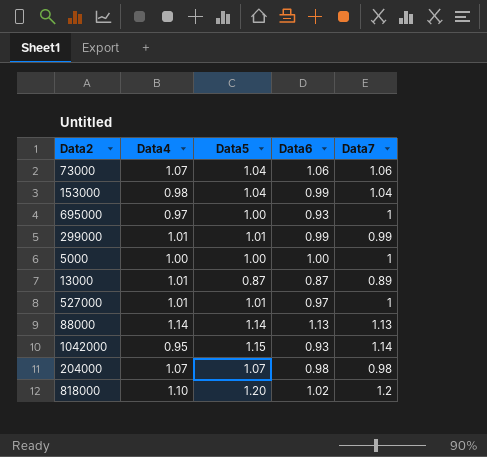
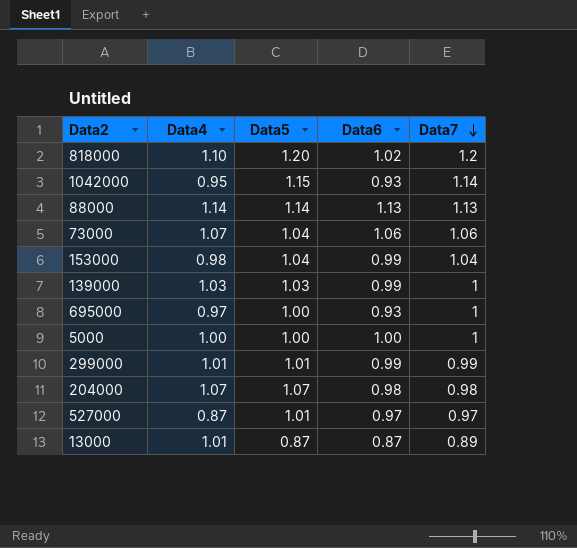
row order: none -> Data7 descending
row 139000: none -> 1.03 | 1.03 | 0.99 | 1
527000 | Data4: 1.01 -> 0.87
527000 | Data7: 1 -> 0.97

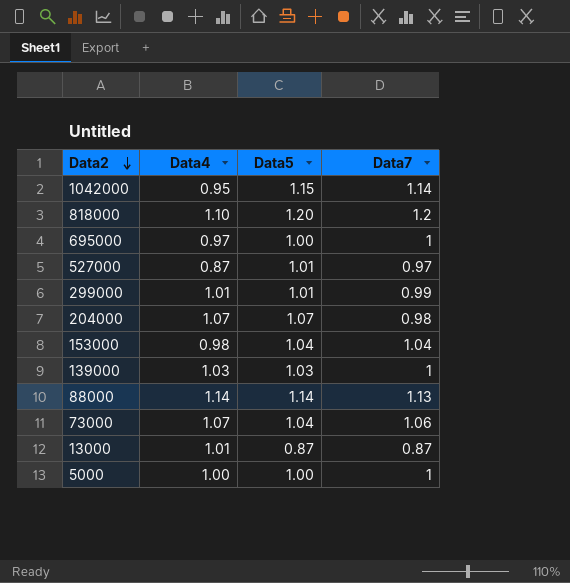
row order: Data7 descending -> Data2 descending
column Data6 | position: 4 -> none
13000 | Data7: 0.89 -> 0.87

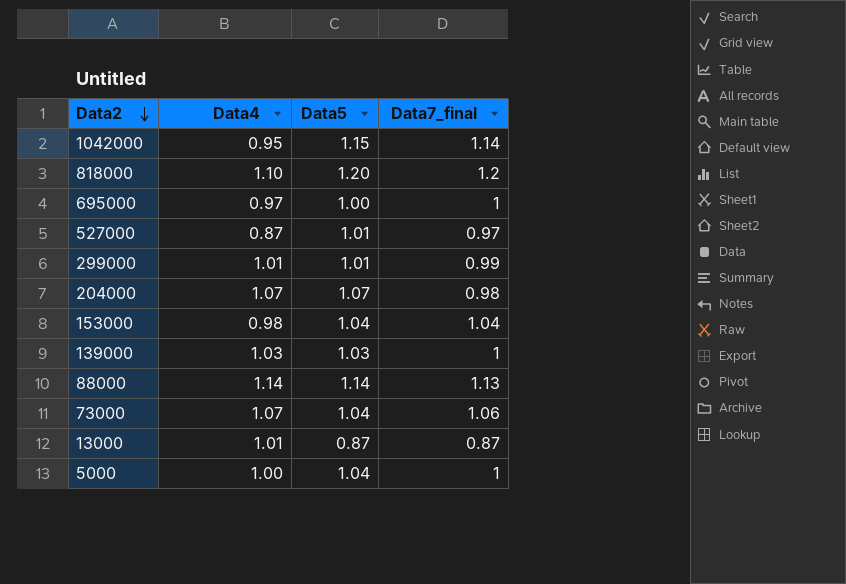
column name: Data7 -> Data7_final
5000 | Data5: 1.00 -> 1.04

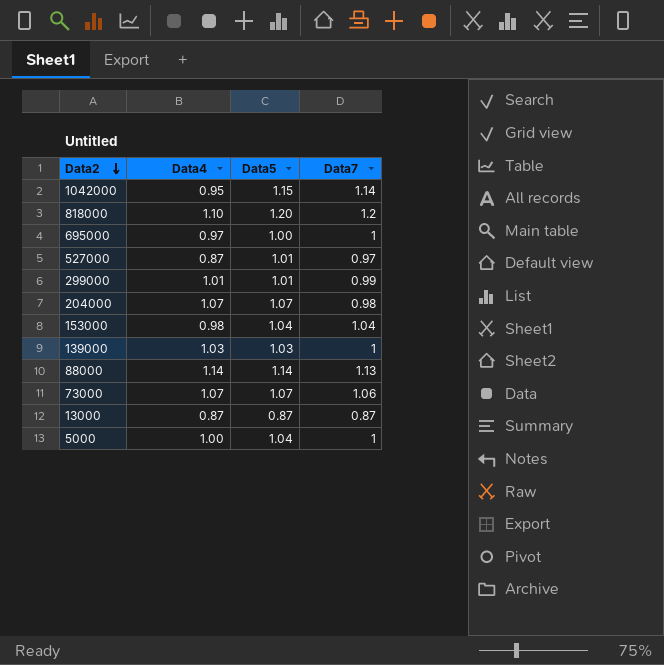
column name: Data7_final -> Data7
73000 | Data5: 1.04 -> 1.07
13000 | Data4: 1.01 -> 0.87

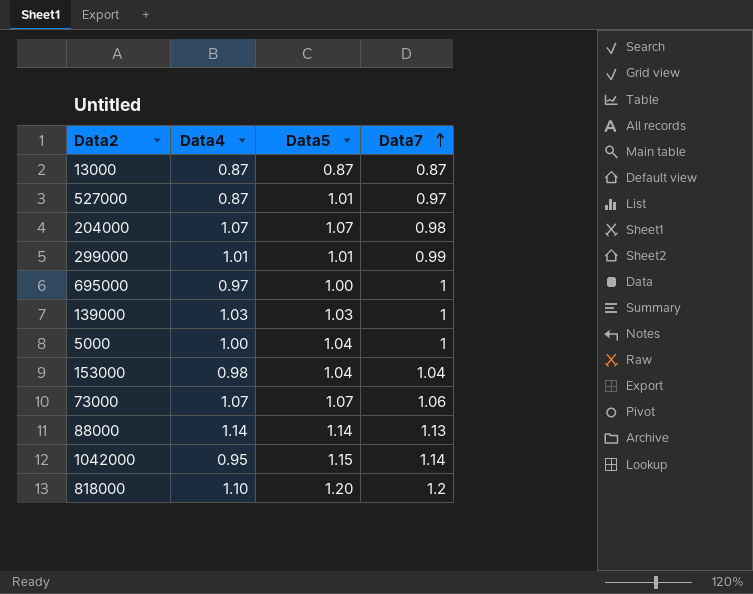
row order: Data2 descending -> Data7 ascending

